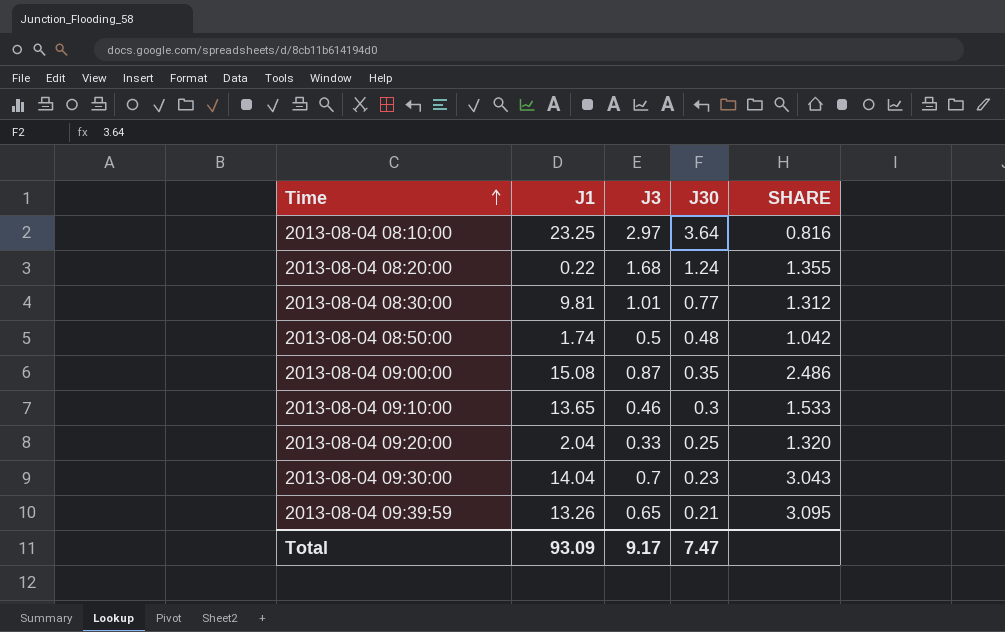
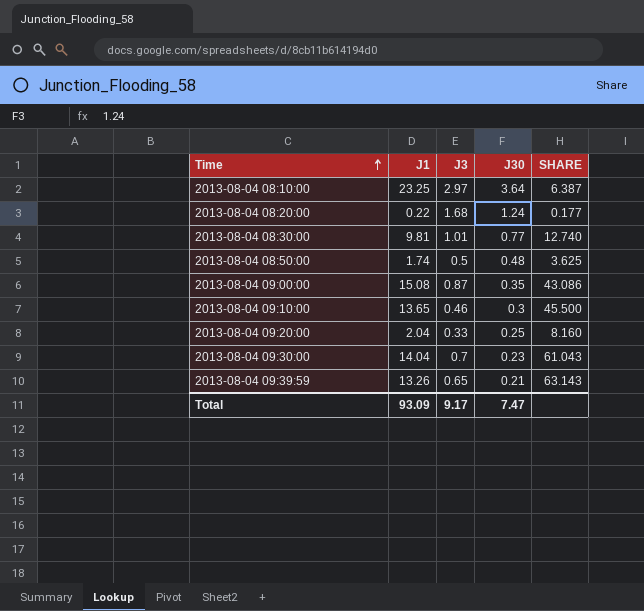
column SHARE | formula: [J3] / [J30] -> [J1] / [J30]

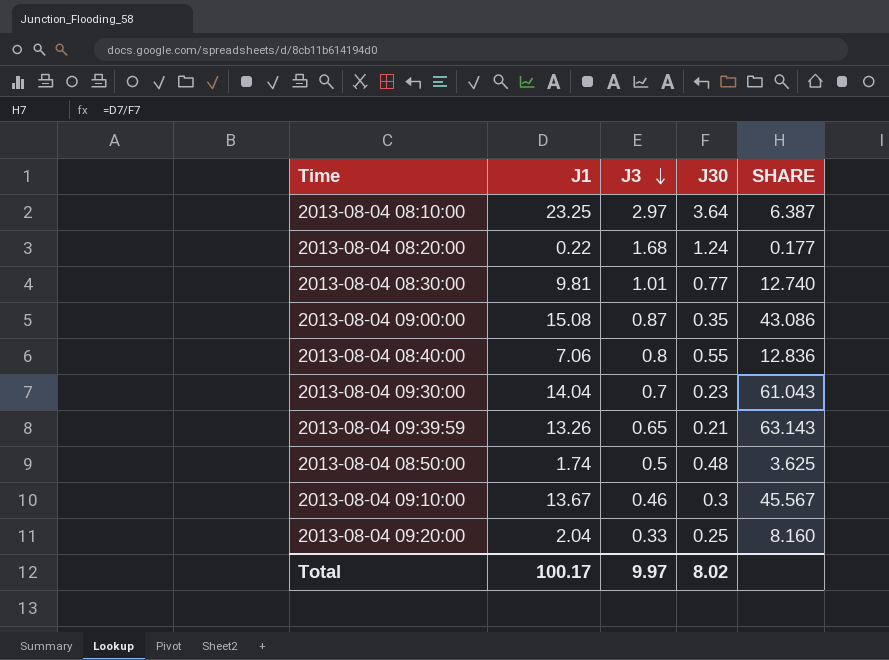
row order: Time ascending -> J3 descending
row 2013-08-04 08:40:00: none -> 7.06 | 0.8 | 0.55 | 12.836
2013-08-04 09:10:00 | J1: 13.65 -> 13.67
2013-08-04 09:10:00 | SHARE: 45.500 -> 45.567
Total | J1: 93.09 -> 100.17
Total | J3: 9.17 -> 9.97
Total | J30: 7.47 -> 8.02

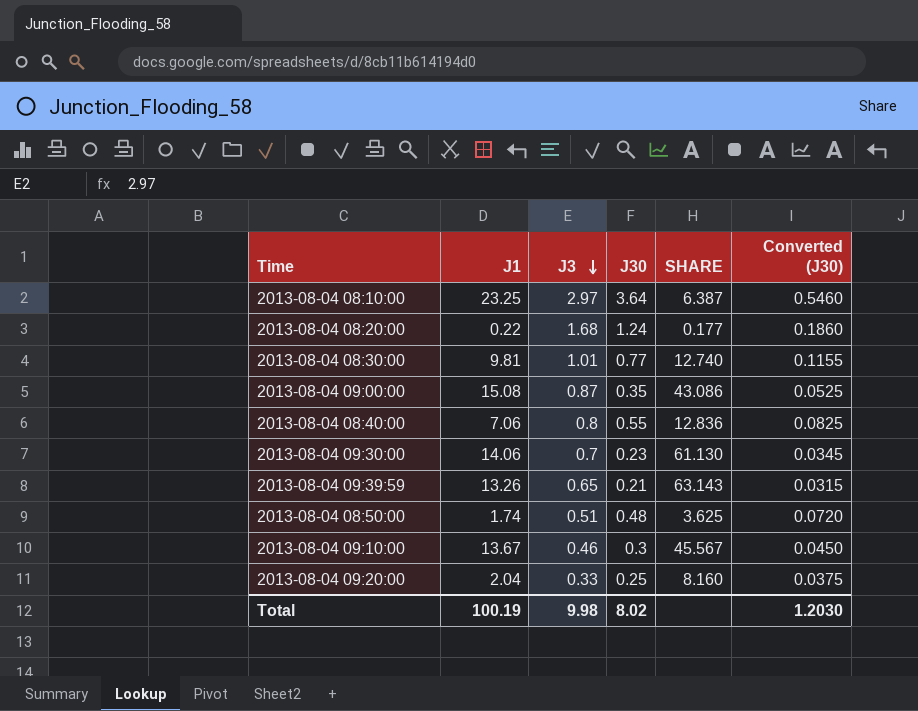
column Converted (J30) | formula: none -> [J30] * 0.15
2013-08-04 09:30:00 | J1: 14.04 -> 14.06
2013-08-04 09:30:00 | SHARE: 61.043 -> 61.130
2013-08-04 08:50:00 | J3: 0.5 -> 0.51
Total | J1: 100.17 -> 100.19
Total | J3: 9.97 -> 9.98

